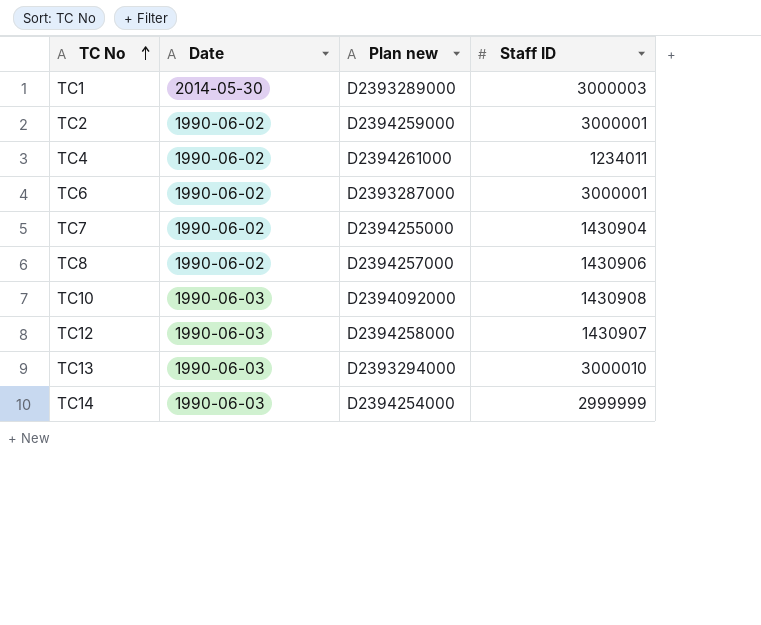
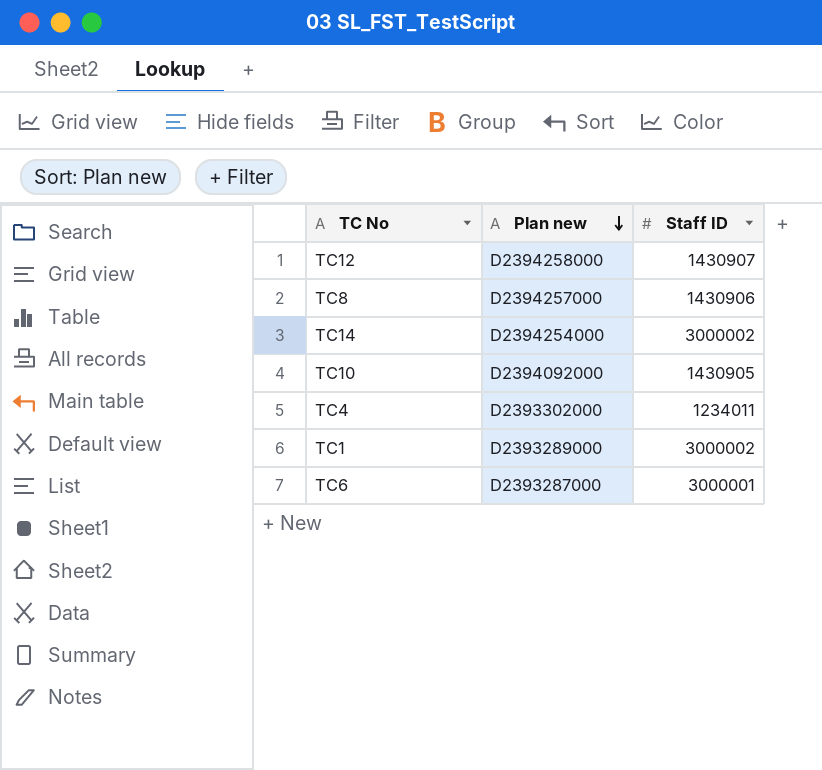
row order: TC No ascending -> Plan new descending
column Date | position: 2 -> none
row TC2: 1990-06-02 | D2394259000 | 3000001 -> none
row TC7: 1990-06-02 | D2394255000 | 1430904 -> none
row TC13: 1990-06-03 | D2393294000 | 3000010 -> none
TC14 | Staff ID: 2999999 -> 3000002
TC10 | Staff ID: 1430908 -> 1430905
TC4 | Plan new: D2394261000 -> D2393302000
TC1 | Staff ID: 3000003 -> 3000002

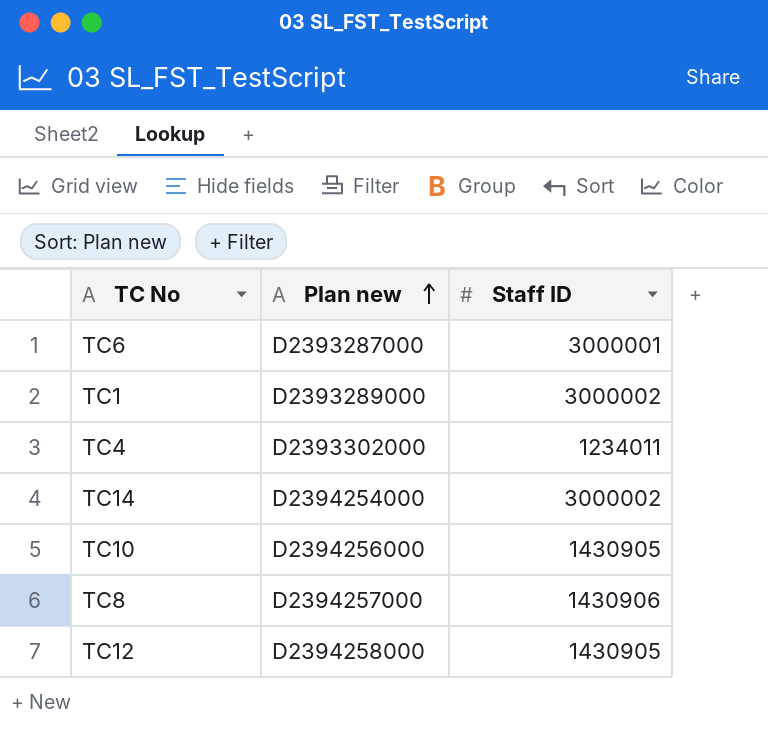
row order: Plan new descending -> Plan new ascending
TC10 | Plan new: D2394092000 -> D2394256000
TC12 | Staff ID: 1430907 -> 1430905

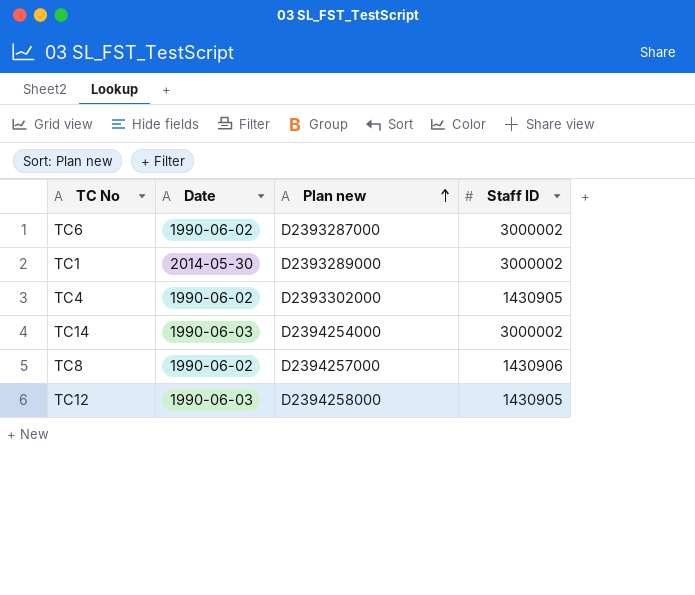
column Date | position: none -> 2
row TC10: D2394256000 | 1430905 -> none
TC6 | Staff ID: 3000001 -> 3000002
TC4 | Staff ID: 1234011 -> 1430905

